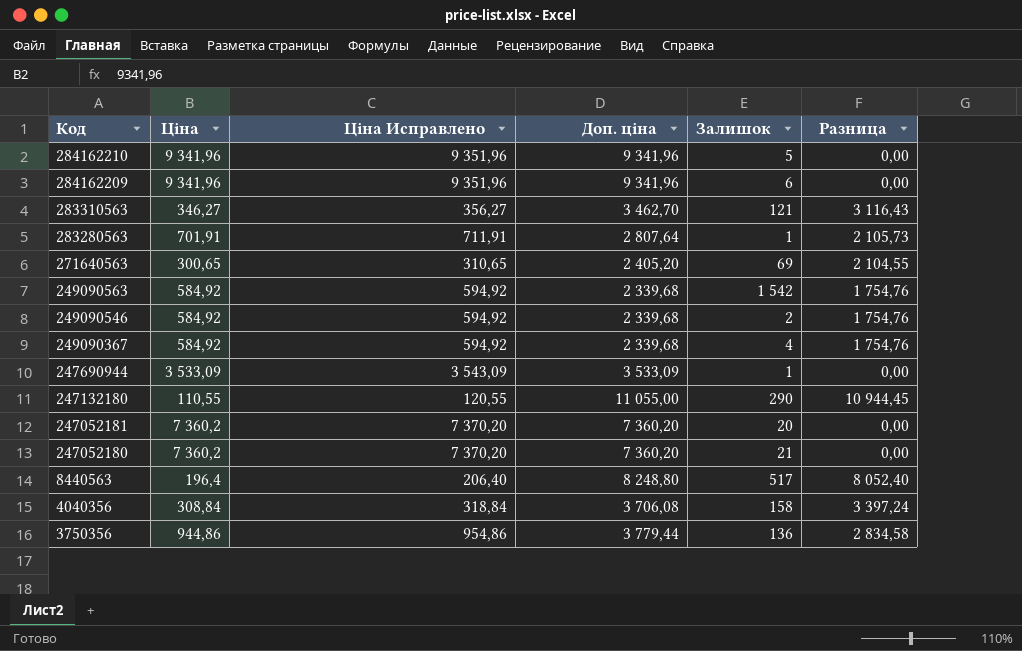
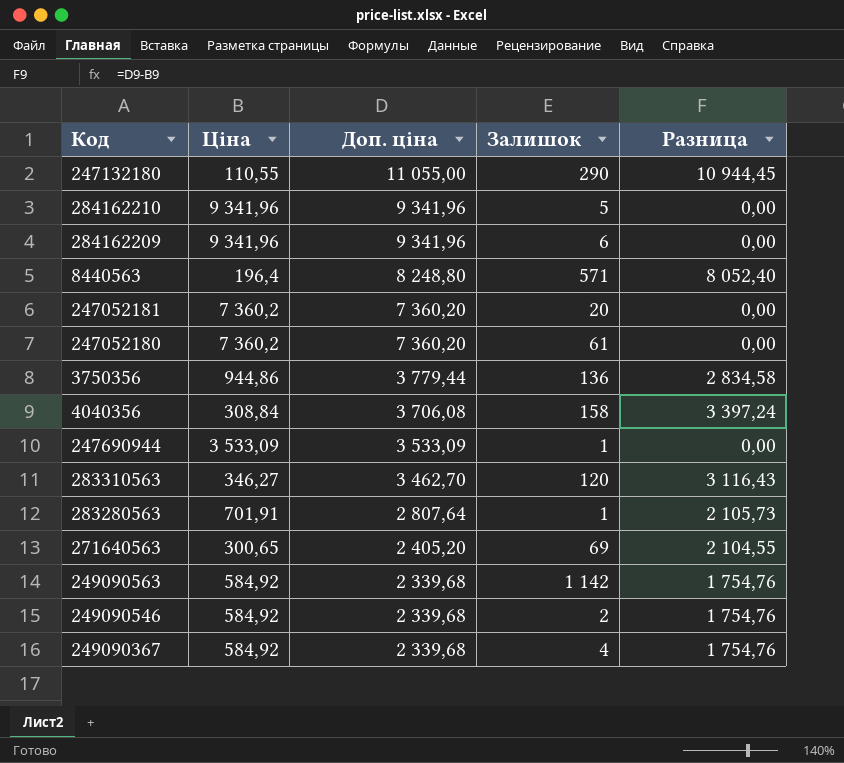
row order: Код descending -> Доп. ціна descending
column Ціна Исправлено | formula: [Ціна] + 10 -> none
8440563 | Залишок: 517 -> 571
247052180 | Залишок: 21 -> 61
283310563 | Залишок: 121 -> 120
249090563 | Залишок: 1 542 -> 1 142

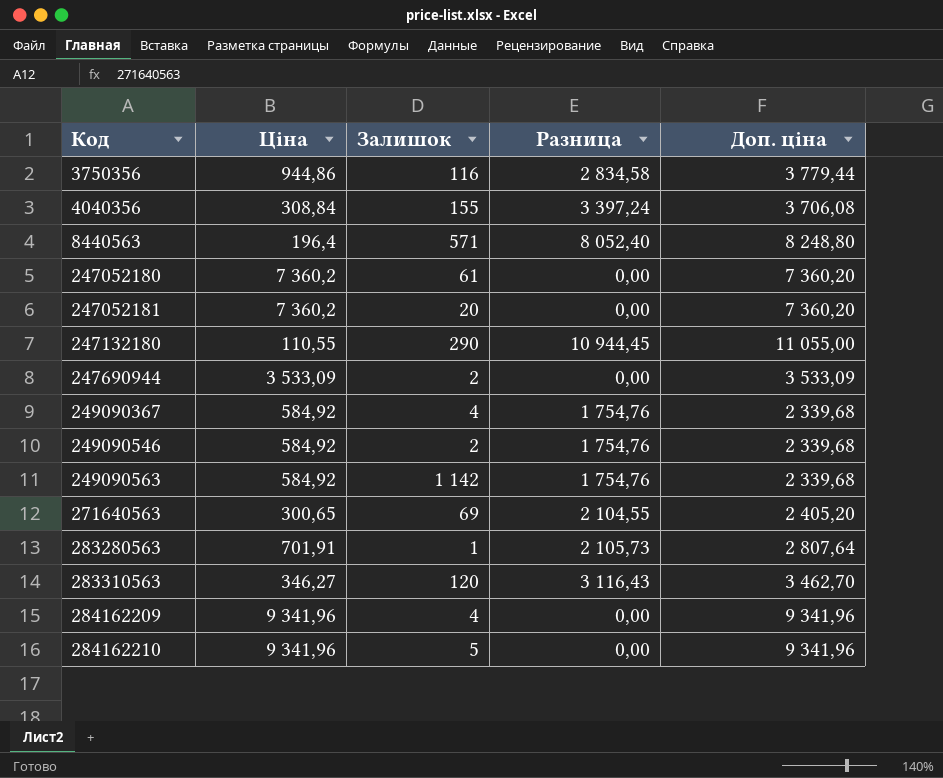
row order: Доп. ціна descending -> Код ascending
column Доп. ціна | position: 3 -> 5
3750356 | Залишок: 136 -> 116
4040356 | Залишок: 158 -> 155
247690944 | Залишок: 1 -> 2
284162209 | Залишок: 6 -> 4

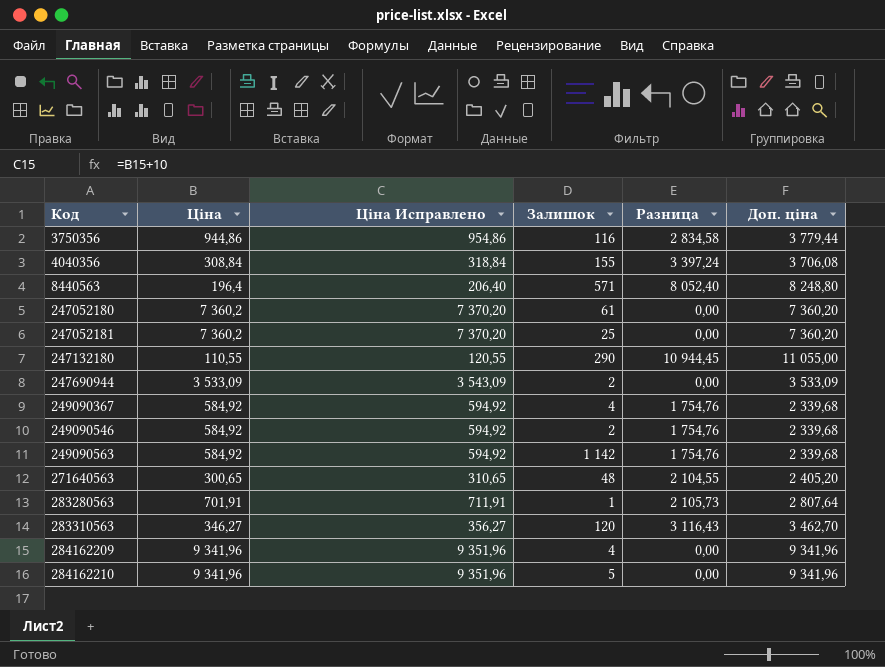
column Ціна Исправлено | formula: none -> [Ціна] + 10
247052181 | Залишок: 20 -> 25
271640563 | Залишок: 69 -> 48

